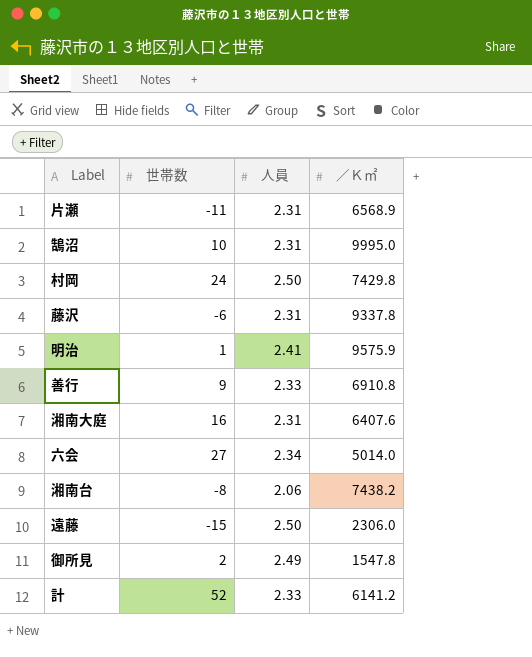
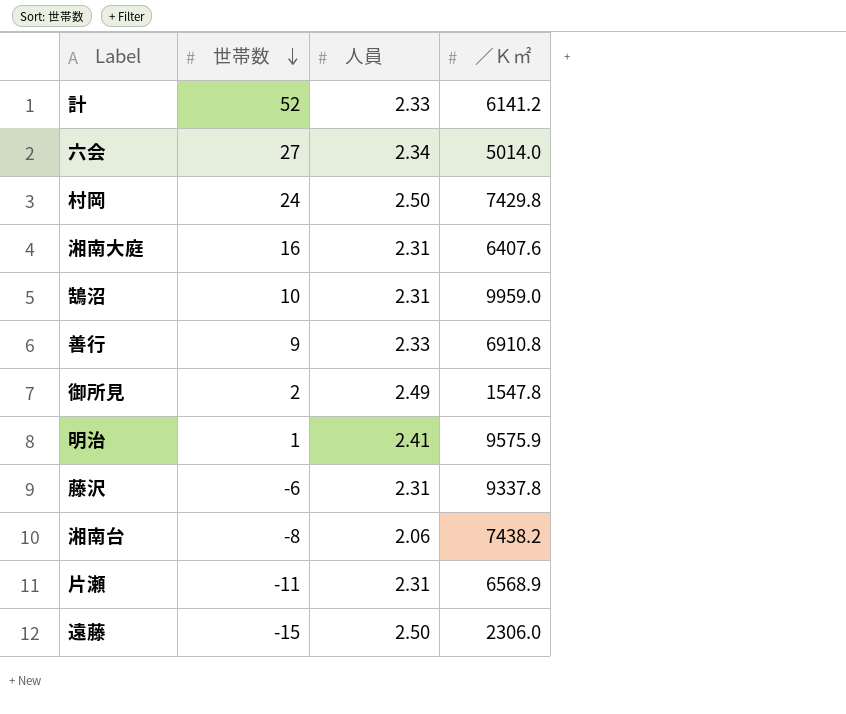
row order: none -> 世帯数 descending
鵠沼 | ／Ｋ㎡: 9995.0 -> 9959.0

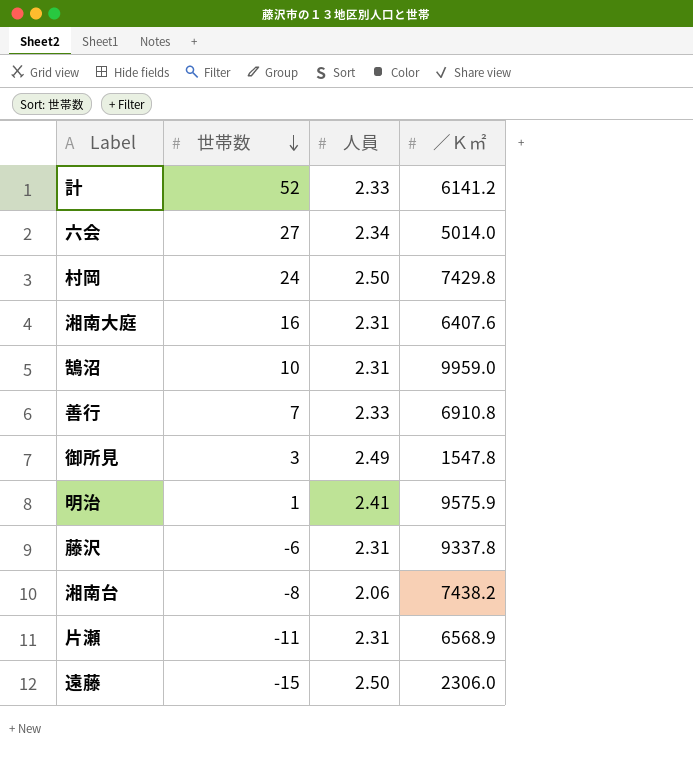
善行 | 世帯数: 9 -> 7
御所見 | 世帯数: 2 -> 3

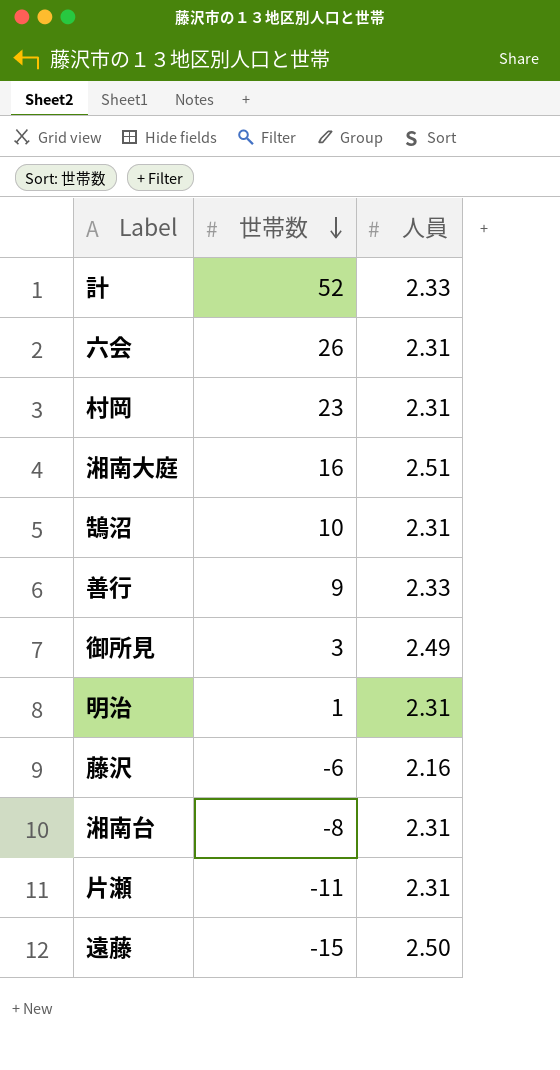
column ／Ｋ㎡ | position: 4 -> none
六会 | 世帯数: 27 -> 26
六会 | 人員: 2.34 -> 2.31
村岡 | 世帯数: 24 -> 23
村岡 | 人員: 2.50 -> 2.31
湘南大庭 | 人員: 2.31 -> 2.51
善行 | 世帯数: 7 -> 9
明治 | 人員: 2.41 -> 2.31
藤沢 | 人員: 2.31 -> 2.16
湘南台 | 人員: 2.06 -> 2.31

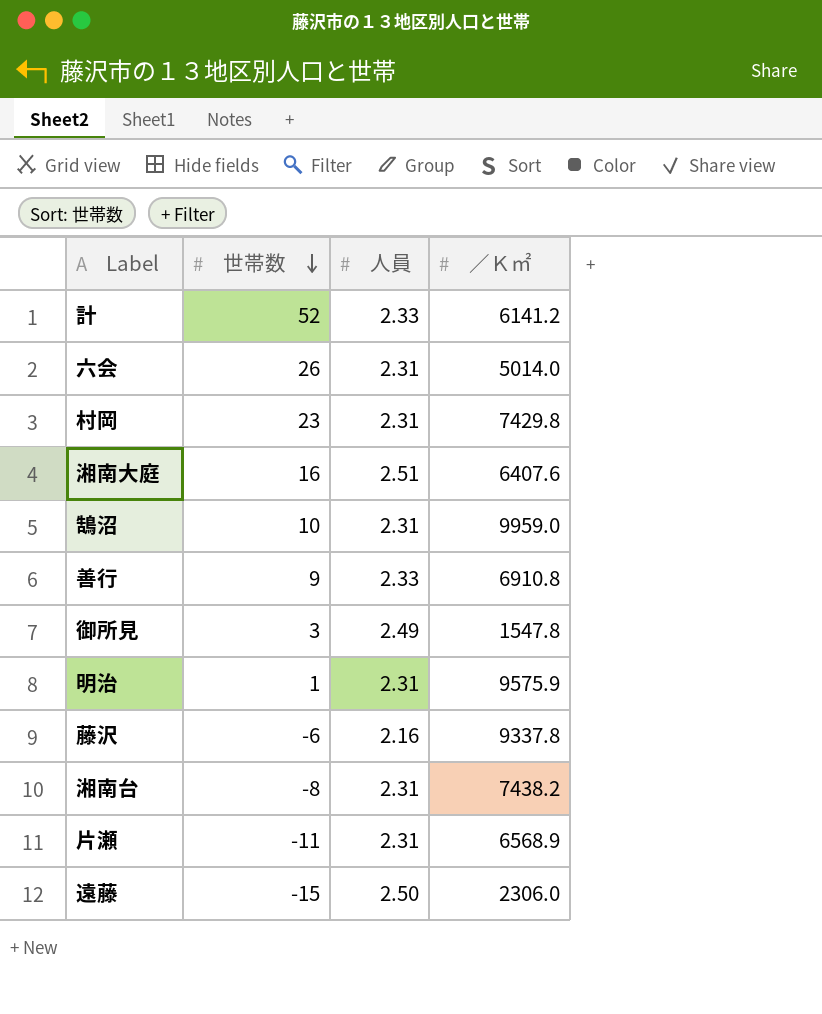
column ／Ｋ㎡ | position: none -> 4

